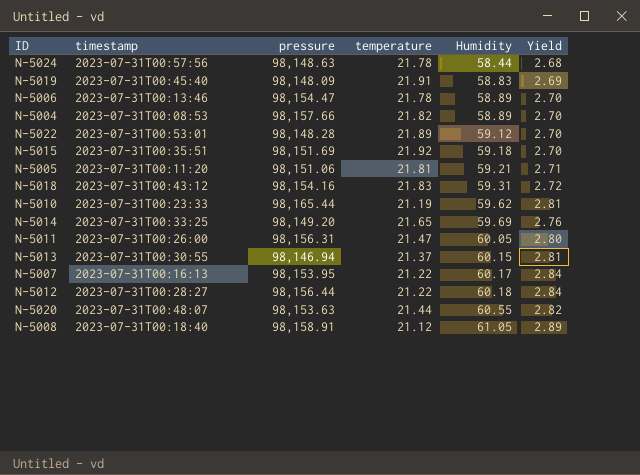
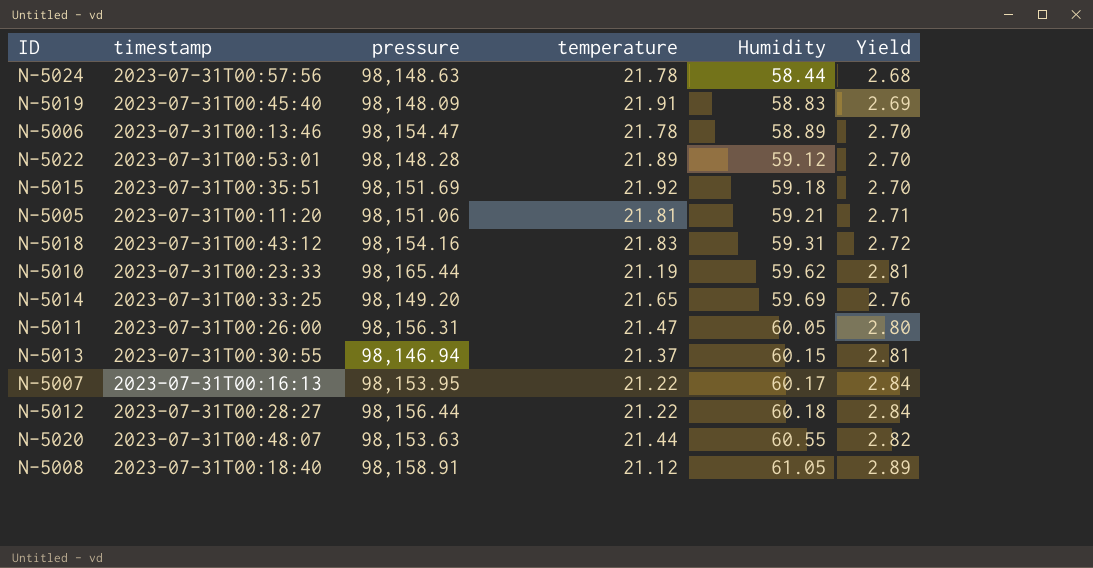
row N-5004: 2023-07-31T00:08:53 | 98,157.66 | 21.82 | 58.89 | 2.70 -> none

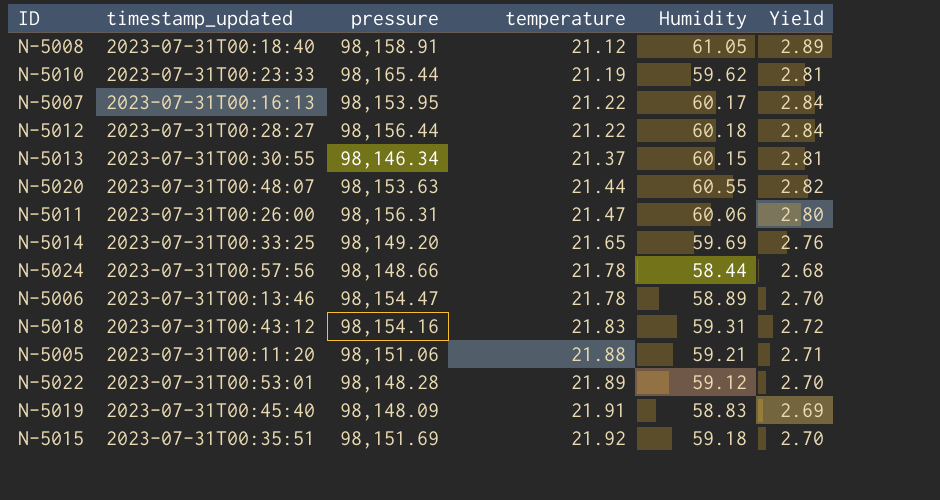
row order: Humidity ascending -> temperature ascending
column name: timestamp -> timestamp_updated
N-5013 | pressure: 98,146.94 -> 98,146.34
N-5011 | Humidity: 60.05 -> 60.06
N-5024 | pressure: 98,148.63 -> 98,148.66
N-5005 | temperature: 21.81 -> 21.88

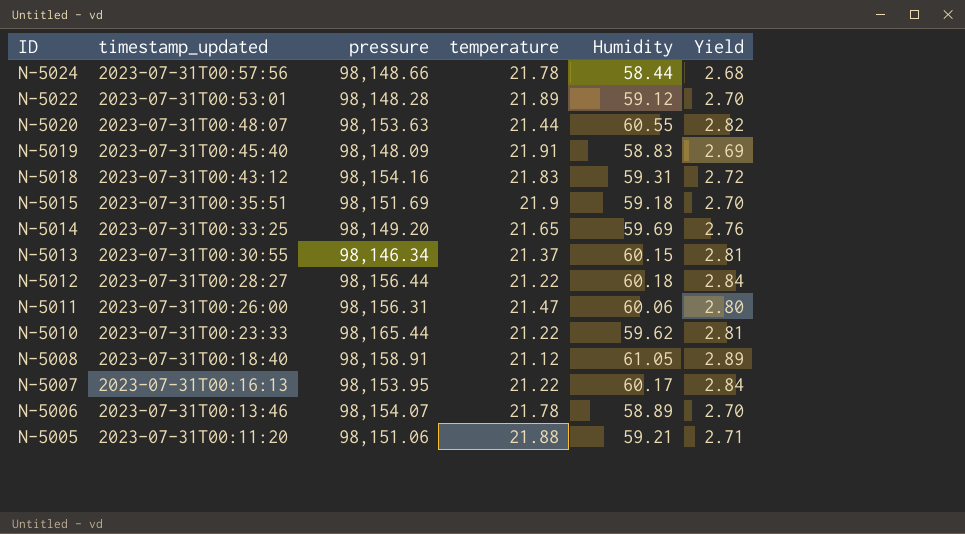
row order: temperature ascending -> ID descending
N-5015 | temperature: 21.92 -> 21.9
N-5010 | temperature: 21.19 -> 21.22
N-5006 | pressure: 98,154.47 -> 98,154.07

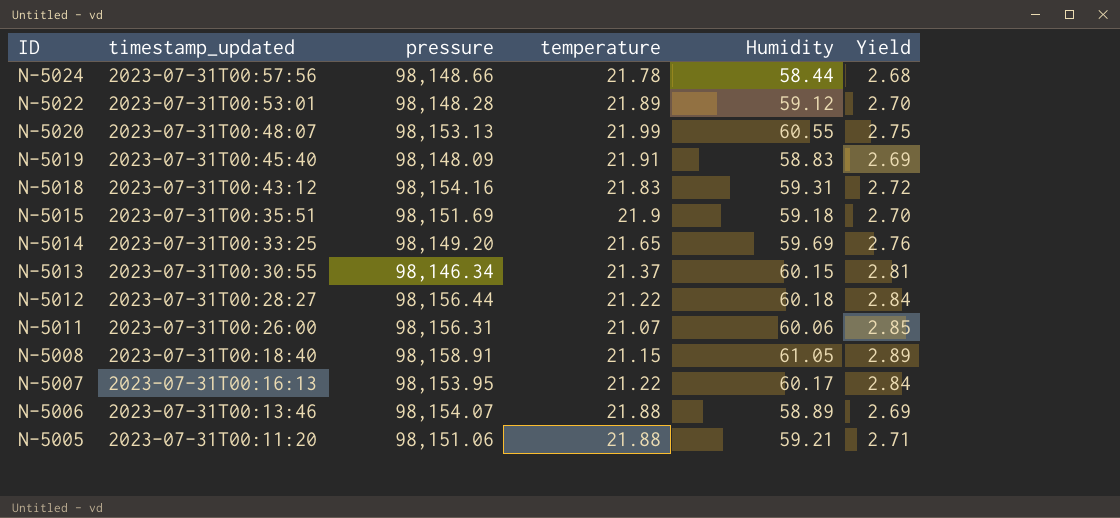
row N-5010: 2023-07-31T00:23:33 | 98,165.44 | 21.22 | 59.62 | 2.81 -> none
N-5020 | pressure: 98,153.63 -> 98,153.13
N-5020 | temperature: 21.44 -> 21.99
N-5020 | Yield: 2.82 -> 2.75
N-5011 | temperature: 21.47 -> 21.07
N-5011 | Yield: 2.80 -> 2.85
N-5008 | temperature: 21.12 -> 21.15
N-5006 | temperature: 21.78 -> 21.88
N-5006 | Yield: 2.70 -> 2.69

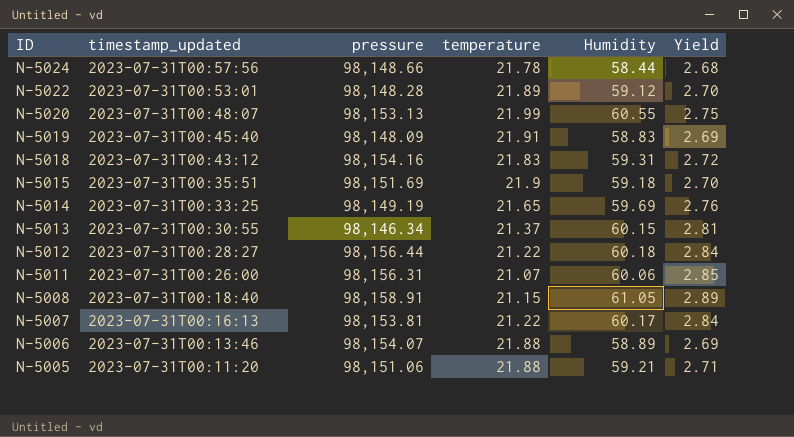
N-5014 | pressure: 98,149.20 -> 98,149.19
N-5007 | pressure: 98,153.95 -> 98,153.81

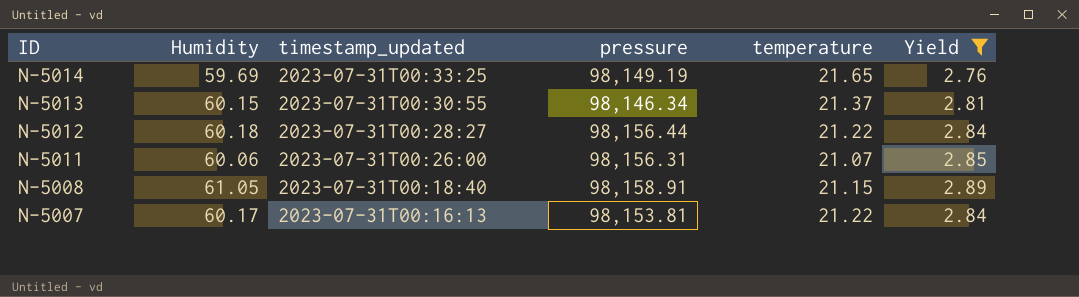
filter: none -> Yield >= 2.76
column Humidity | position: 5 -> 2

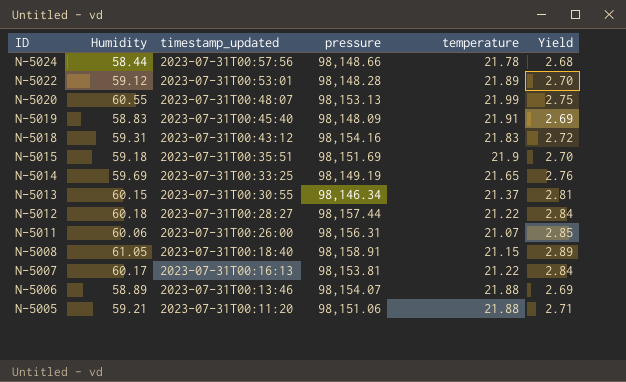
filter: Yield >= 2.76 -> none
N-5012 | pressure: 98,156.44 -> 98,157.44

